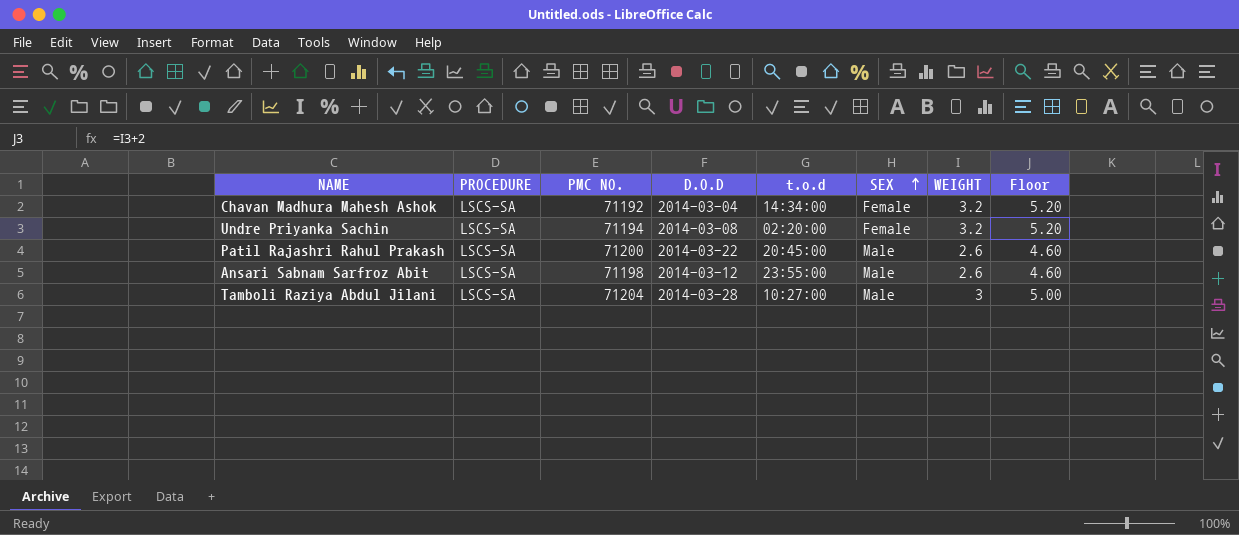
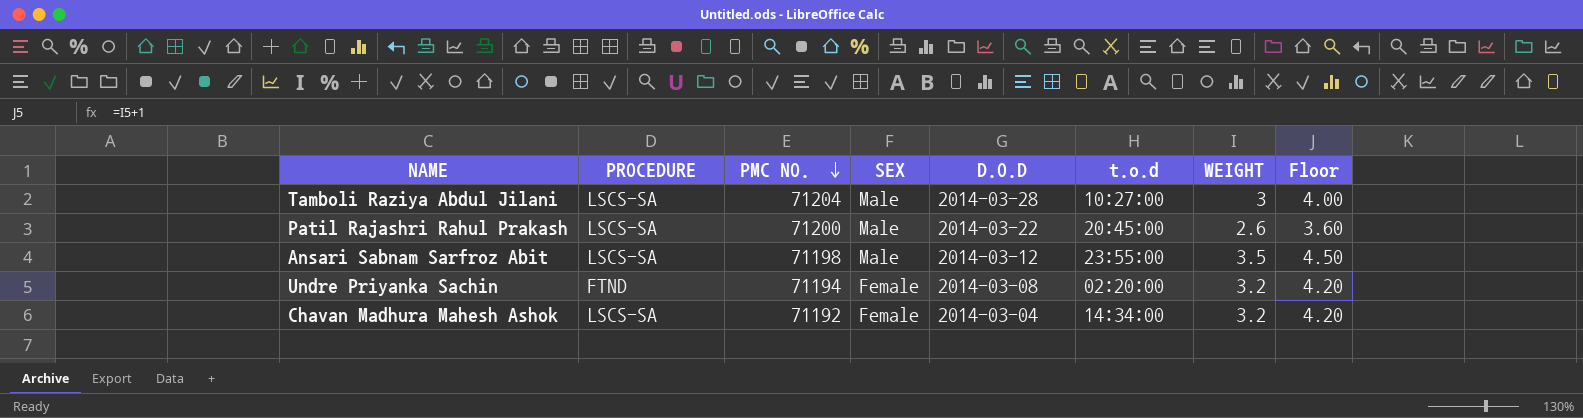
row order: SEX ascending -> PMC NO. descending
column SEX | position: 6 -> 4
column Floor | formula: [WEIGHT] + 2 -> [WEIGHT] + 1
Ansari Sabnam Sarfroz Abit | WEIGHT: 2.6 -> 3.5
Undre Priyanka Sachin | PROCEDURE: LSCS-SA -> FTND

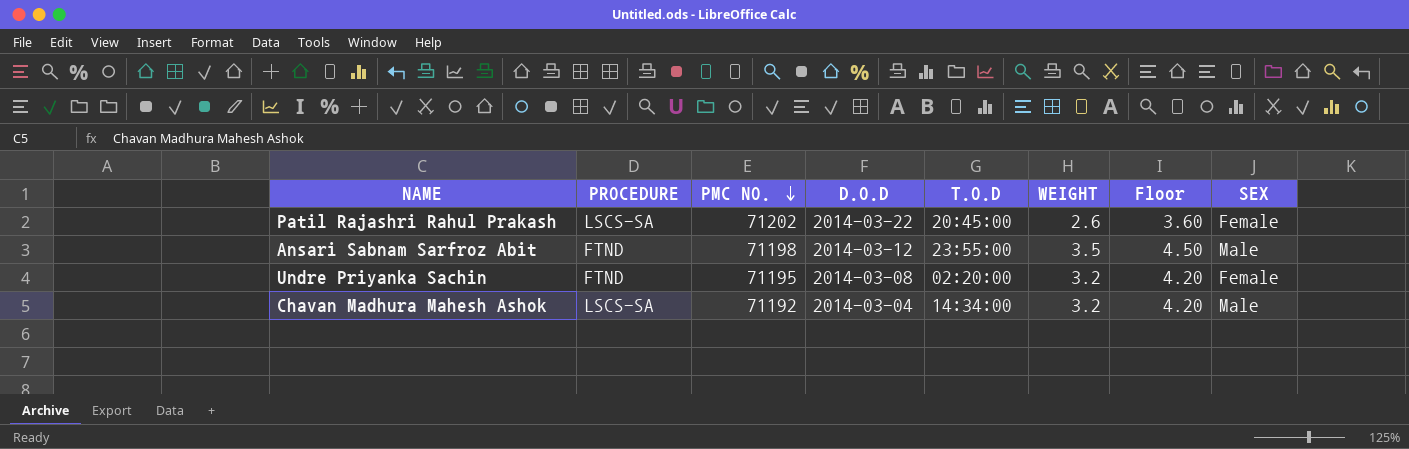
column name: t.o.d -> T.O.D
column SEX | position: 4 -> 8
row Tamboli Raziya Abdul Jilani: LSCS-SA | 71204 | Male | 2014-03-28 | 10:27:00 | 3 | 4.00 -> none
Patil Rajashri Rahul Prakash | PMC NO.: 71200 -> 71202
Patil Rajashri Rahul Prakash | SEX: Male -> Female
Ansari Sabnam Sarfroz Abit | PROCEDURE: LSCS-SA -> FTND
Undre Priyanka Sachin | PMC NO.: 71194 -> 71195
Chavan Madhura Mahesh Ashok | SEX: Female -> Male

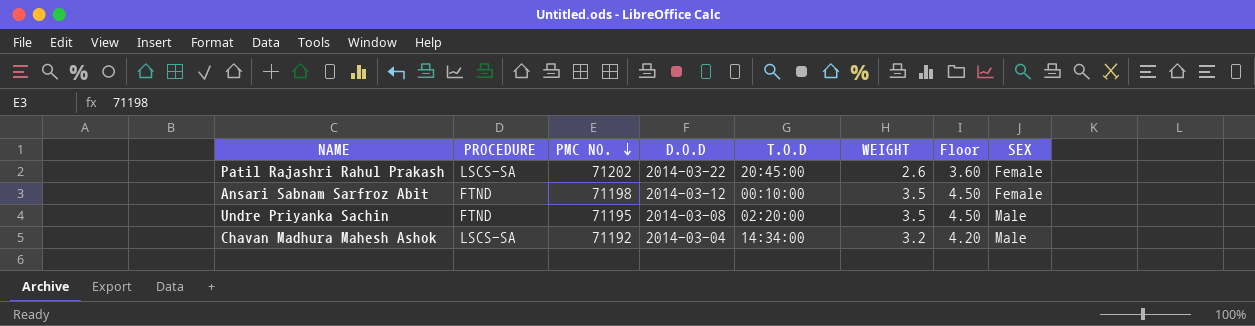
Ansari Sabnam Sarfroz Abit | T.O.D: 23:55:00 -> 00:10:00
Ansari Sabnam Sarfroz Abit | SEX: Male -> Female
Undre Priyanka Sachin | WEIGHT: 3.2 -> 3.5
Undre Priyanka Sachin | Floor: 4.20 -> 4.50
Undre Priyanka Sachin | SEX: Female -> Male

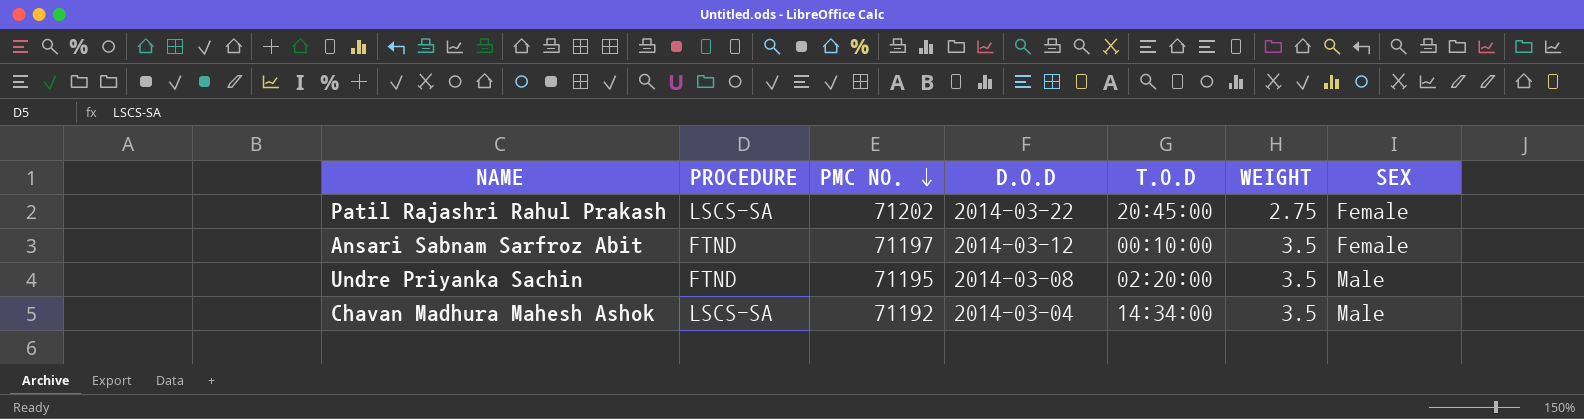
column Floor | formula: [WEIGHT] + 1 -> none
Patil Rajashri Rahul Prakash | WEIGHT: 2.6 -> 2.75
Ansari Sabnam Sarfroz Abit | PMC NO.: 71198 -> 71197
Chavan Madhura Mahesh Ashok | WEIGHT: 3.2 -> 3.5

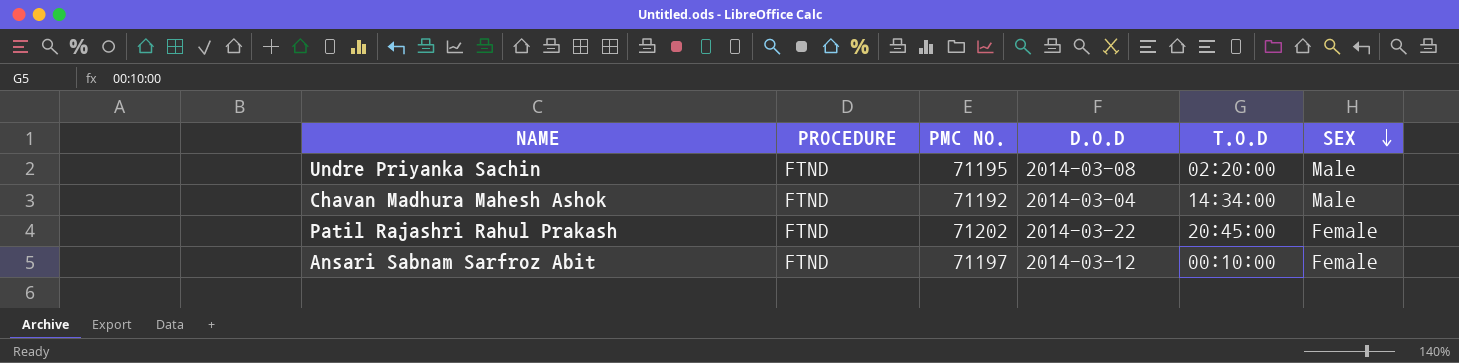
row order: PMC NO. descending -> SEX descending
column WEIGHT | position: 6 -> none
Chavan Madhura Mahesh Ashok | PROCEDURE: LSCS-SA -> FTND
Patil Rajashri Rahul Prakash | PROCEDURE: LSCS-SA -> FTND

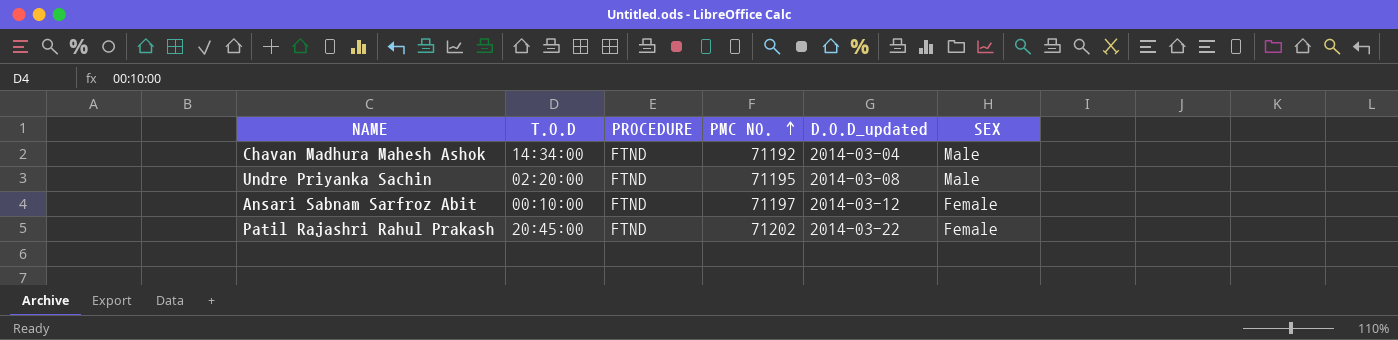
row order: SEX descending -> PMC NO. ascending
column T.O.D | position: 5 -> 2
column name: D.O.D -> D.O.D_updated

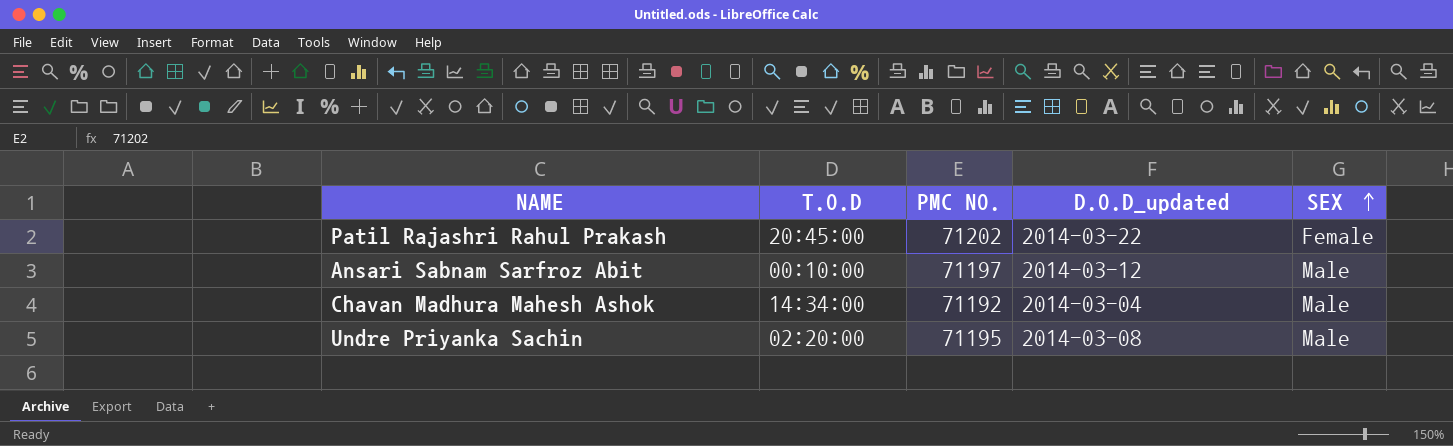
row order: PMC NO. ascending -> SEX ascending
column PROCEDURE | position: 3 -> none
Ansari Sabnam Sarfroz Abit | SEX: Female -> Male

